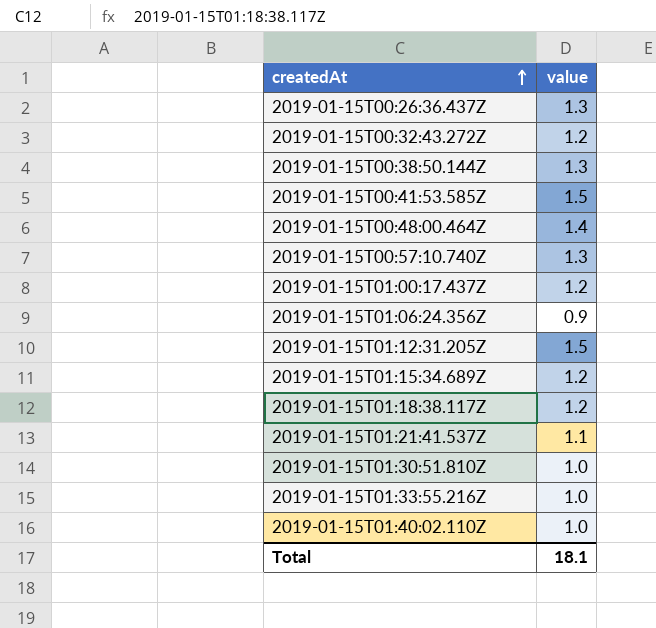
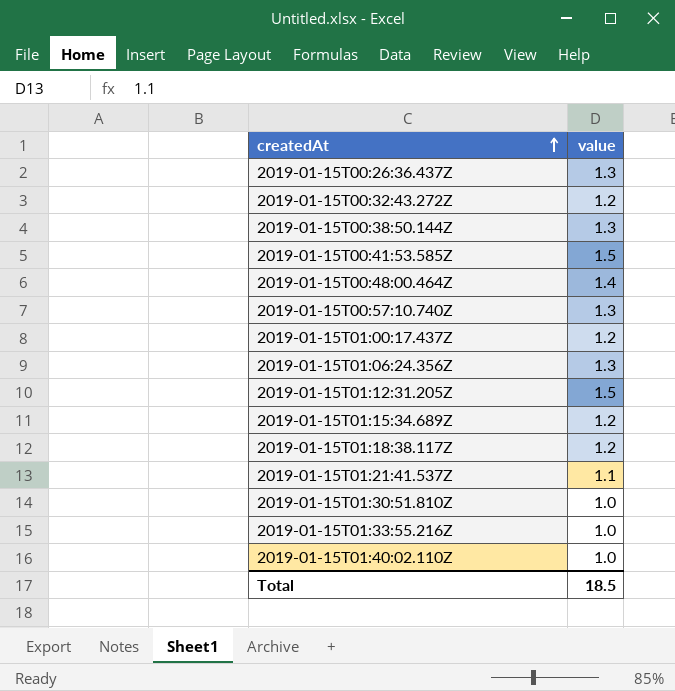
2019-01-15T01:06:24.356Z | value: 0.9 -> 1.3
Total | value: 18.1 -> 18.5

